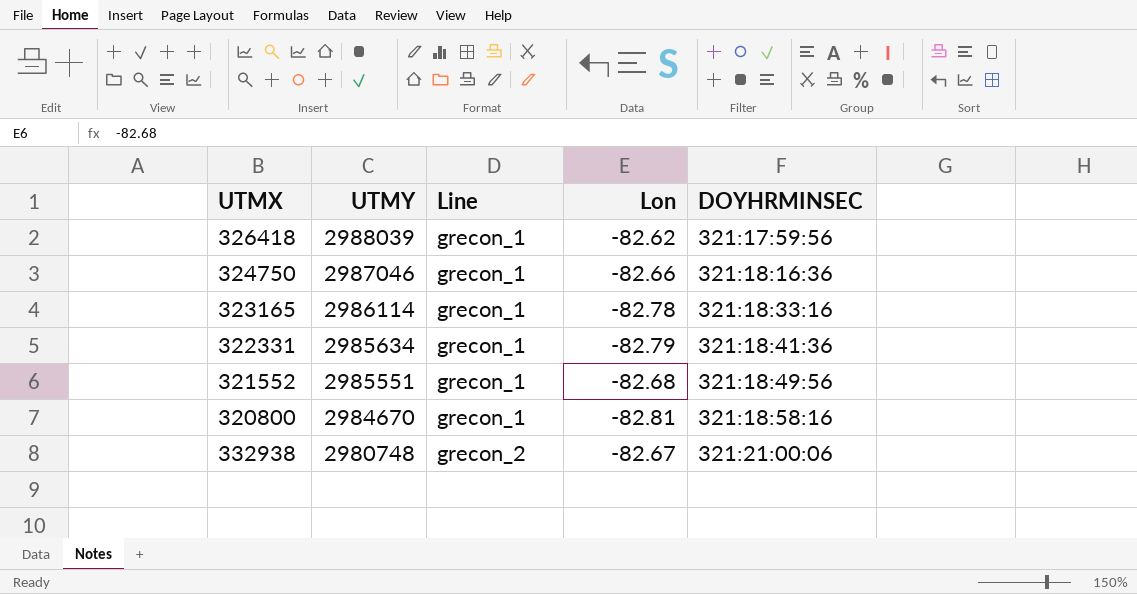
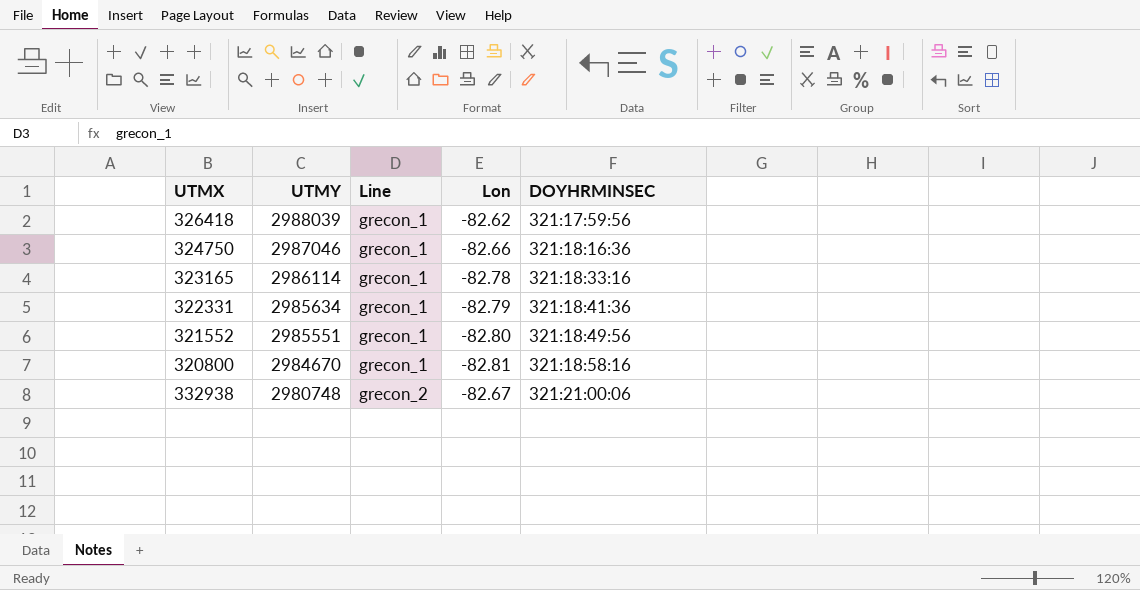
321552 | Lon: -82.68 -> -82.80

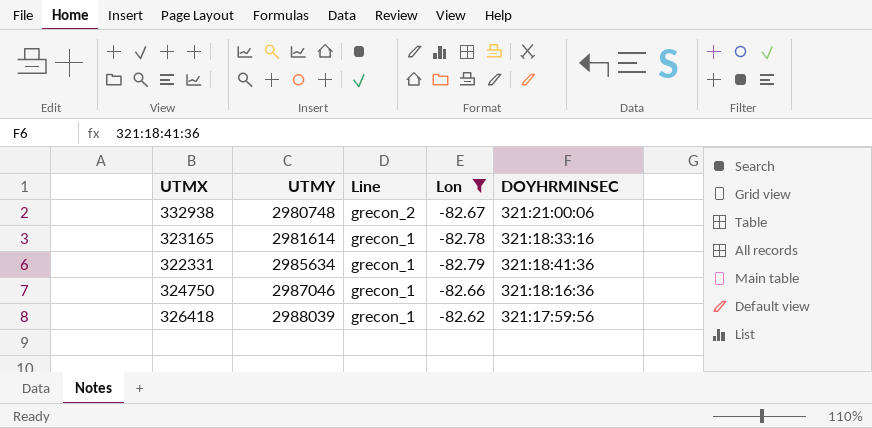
filter: none -> Lon >= -82.79
row order: UTMY descending -> UTMY ascending
323165 | UTMY: 2986114 -> 2981614

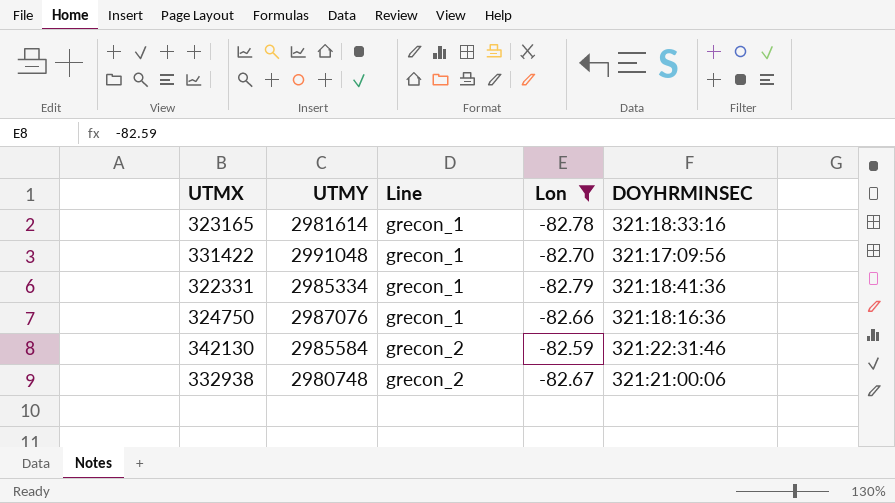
row order: UTMY ascending -> Line ascending
row 326418: 2988039 | grecon_1 | -82.62 | 321:17:59:56 -> none
row 331422: none -> 2991048 | grecon_1 | -82.70 | 321:17:09:56
322331 | UTMY: 2985634 -> 2985334
324750 | UTMY: 2987046 -> 2987076
row 342130: none -> 2985584 | grecon_2 | -82.59 | 321:22:31:46

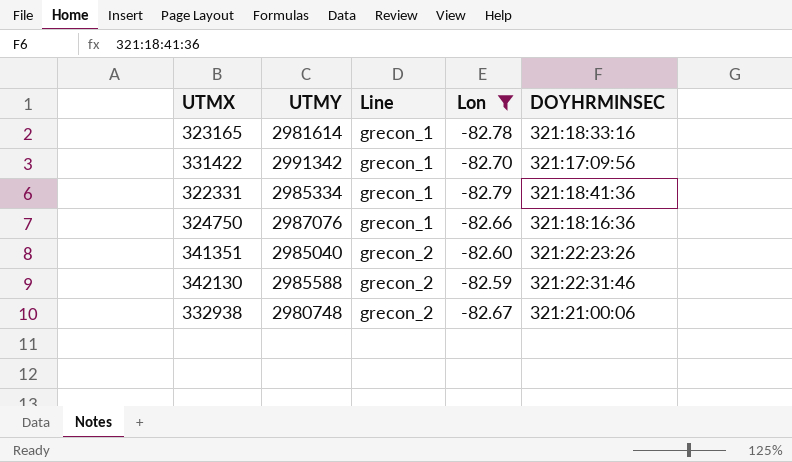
331422 | UTMY: 2991048 -> 2991342
row 341351: none -> 2985040 | grecon_2 | -82.60 | 321:22:23:26
342130 | UTMY: 2985584 -> 2985588

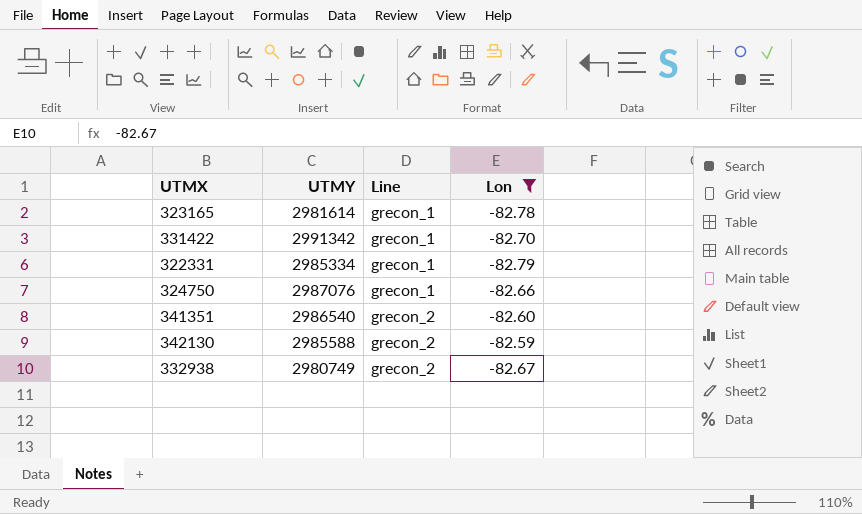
column DOYHRMINSEC | position: 5 -> none
341351 | UTMY: 2985040 -> 2986540
332938 | UTMY: 2980748 -> 2980749

